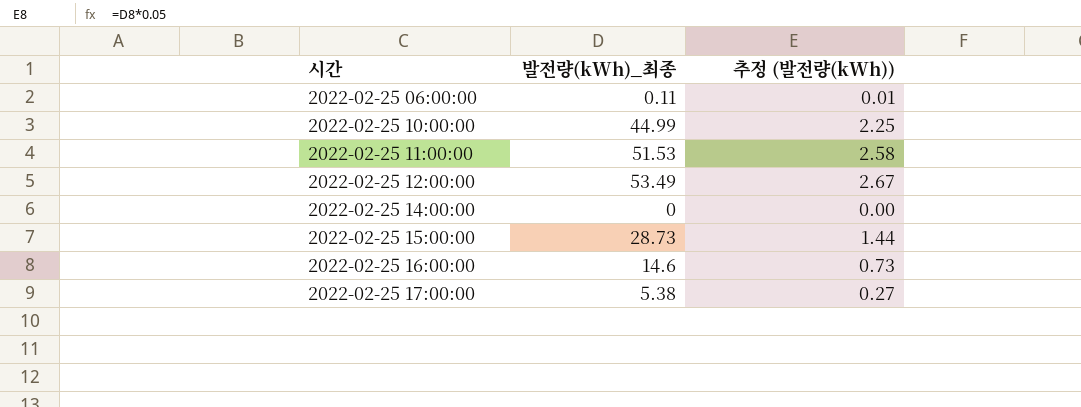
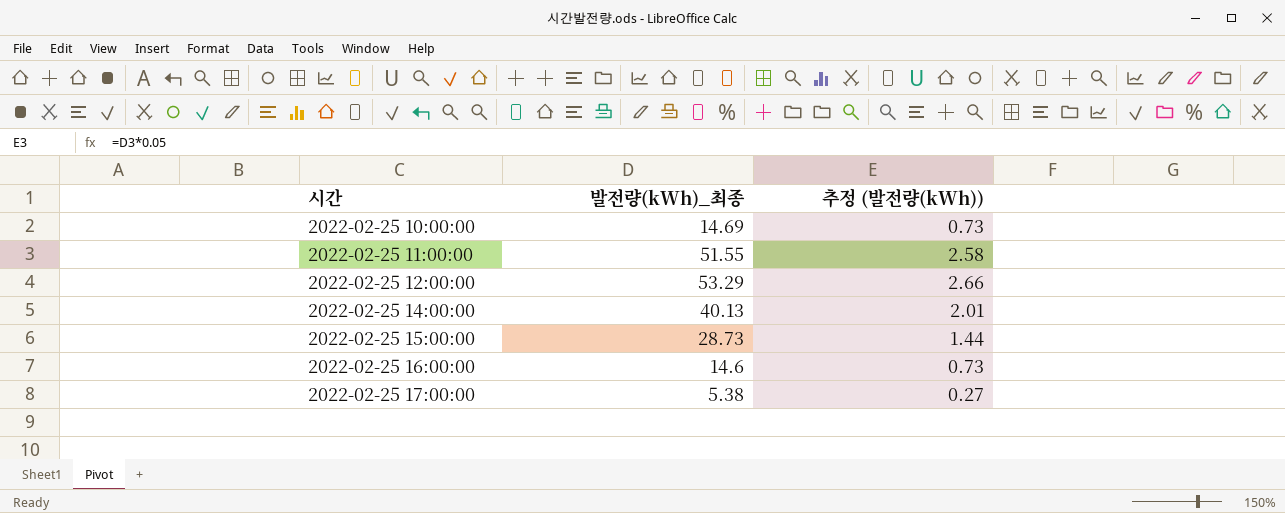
row 2022-02-25 06:00:00: 0.11 | 0.01 -> none
2022-02-25 10:00:00 | 발전량(kWh)_최종: 44.99 -> 14.69
2022-02-25 10:00:00 | 추정 (발전량(kWh)): 2.25 -> 0.73
2022-02-25 11:00:00 | 발전량(kWh)_최종: 51.53 -> 51.55
2022-02-25 12:00:00 | 발전량(kWh)_최종: 53.49 -> 53.29
2022-02-25 12:00:00 | 추정 (발전량(kWh)): 2.67 -> 2.66
2022-02-25 14:00:00 | 발전량(kWh)_최종: 0 -> 40.13
2022-02-25 14:00:00 | 추정 (발전량(kWh)): 0.00 -> 2.01

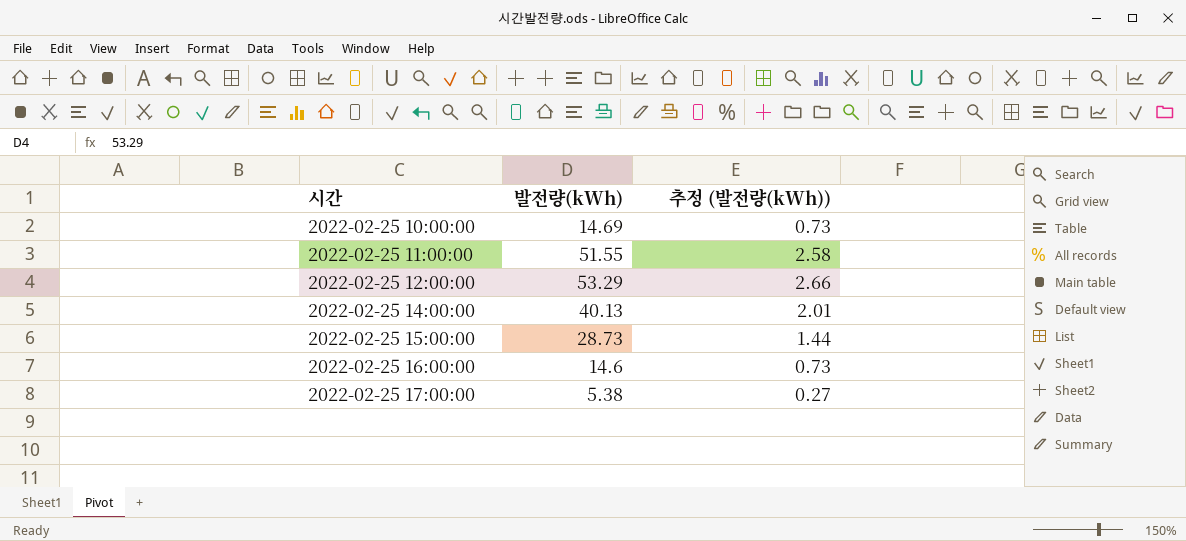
column name: 발전량(kWh)_최종 -> 발전량(kWh)

